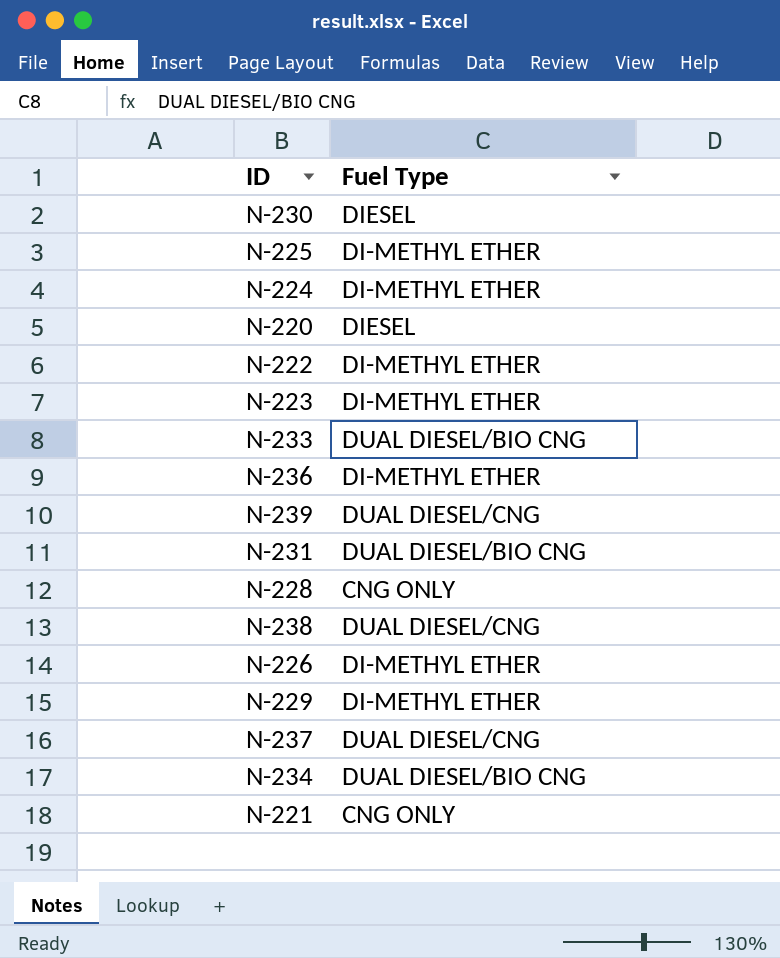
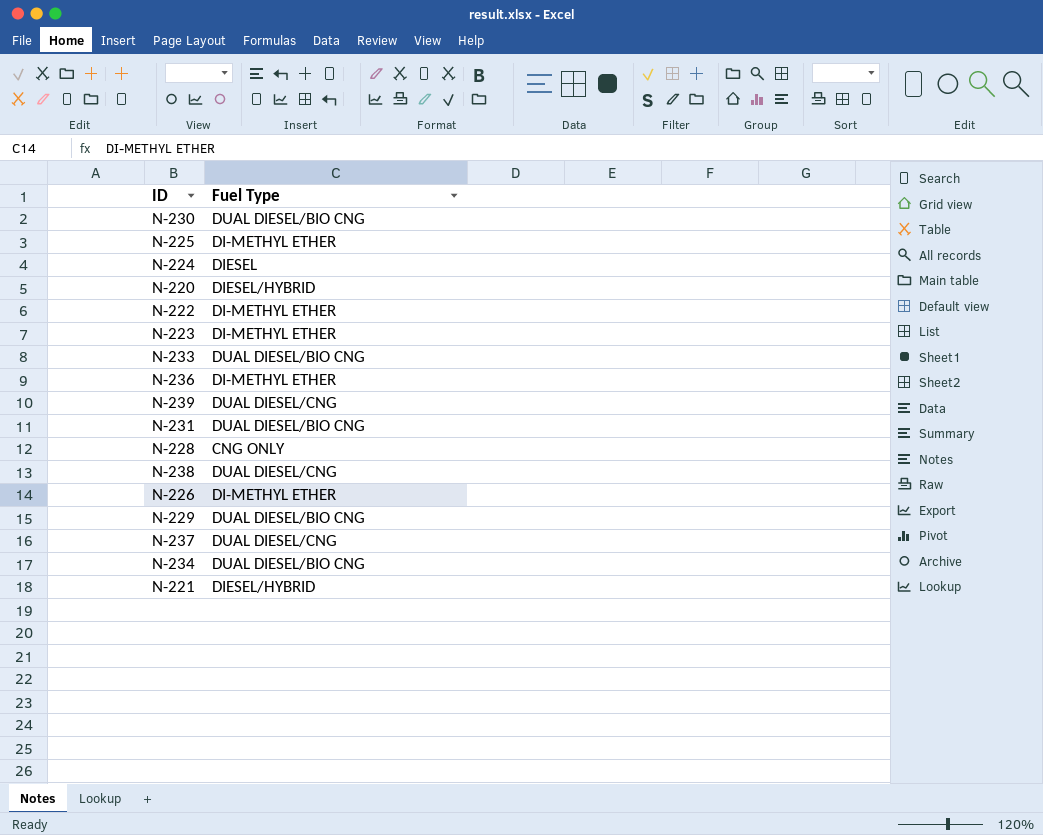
N-230 | Fuel Type: DIESEL -> DUAL DIESEL/BIO CNG
N-224 | Fuel Type: DI-METHYL ETHER -> DIESEL
N-220 | Fuel Type: DIESEL -> DIESEL/HYBRID
N-229 | Fuel Type: DI-METHYL ETHER -> DUAL DIESEL/BIO CNG
N-221 | Fuel Type: CNG ONLY -> DIESEL/HYBRID

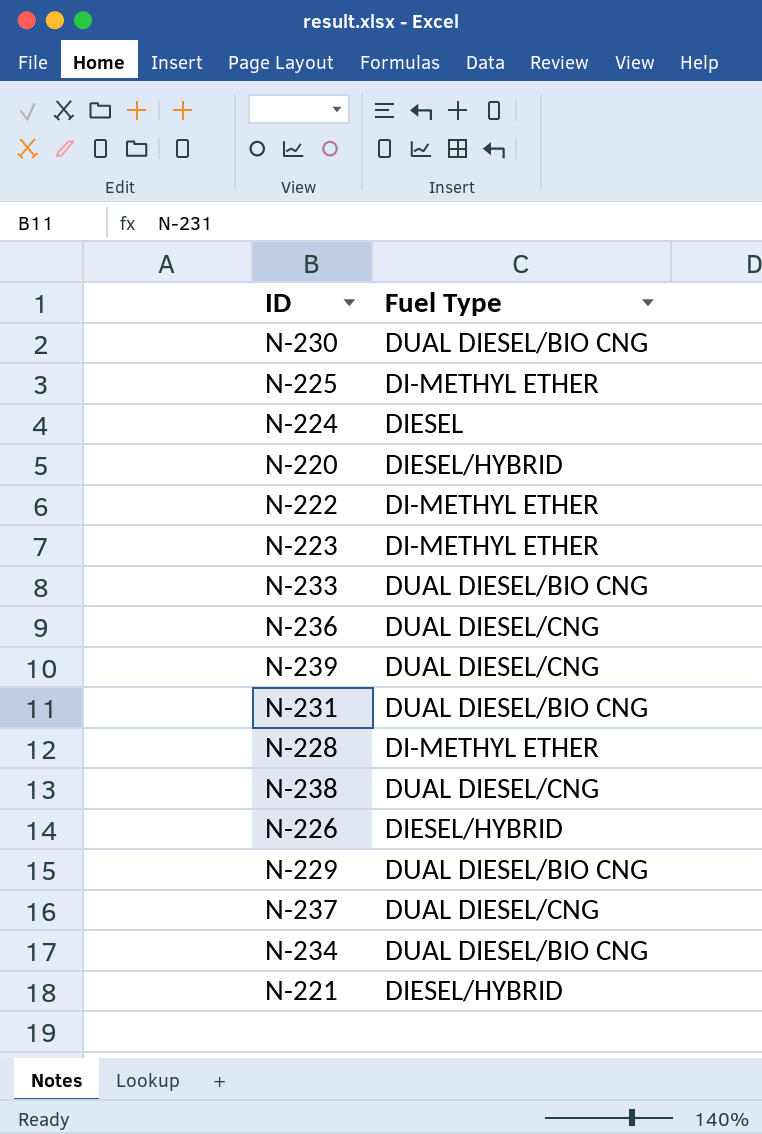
N-236 | Fuel Type: DI-METHYL ETHER -> DUAL DIESEL/CNG
N-228 | Fuel Type: CNG ONLY -> DI-METHYL ETHER
N-226 | Fuel Type: DI-METHYL ETHER -> DIESEL/HYBRID

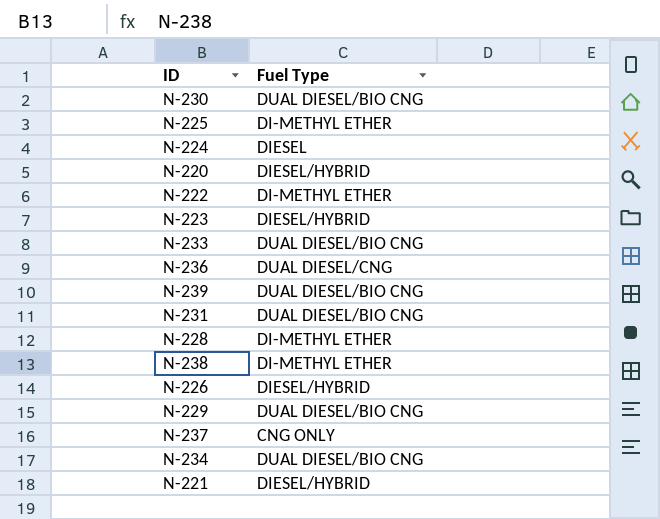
N-223 | Fuel Type: DI-METHYL ETHER -> DIESEL/HYBRID
N-239 | Fuel Type: DUAL DIESEL/CNG -> DUAL DIESEL/BIO CNG
N-238 | Fuel Type: DUAL DIESEL/CNG -> DI-METHYL ETHER
N-237 | Fuel Type: DUAL DIESEL/CNG -> CNG ONLY

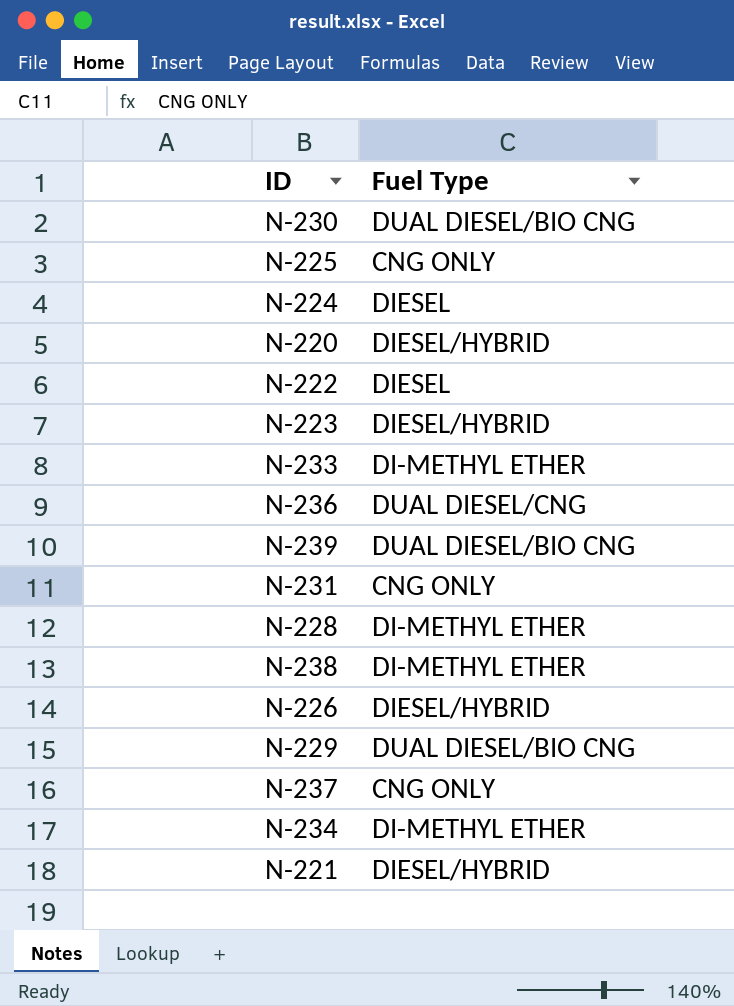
N-225 | Fuel Type: DI-METHYL ETHER -> CNG ONLY
N-222 | Fuel Type: DI-METHYL ETHER -> DIESEL
N-233 | Fuel Type: DUAL DIESEL/BIO CNG -> DI-METHYL ETHER
N-231 | Fuel Type: DUAL DIESEL/BIO CNG -> CNG ONLY
N-234 | Fuel Type: DUAL DIESEL/BIO CNG -> DI-METHYL ETHER

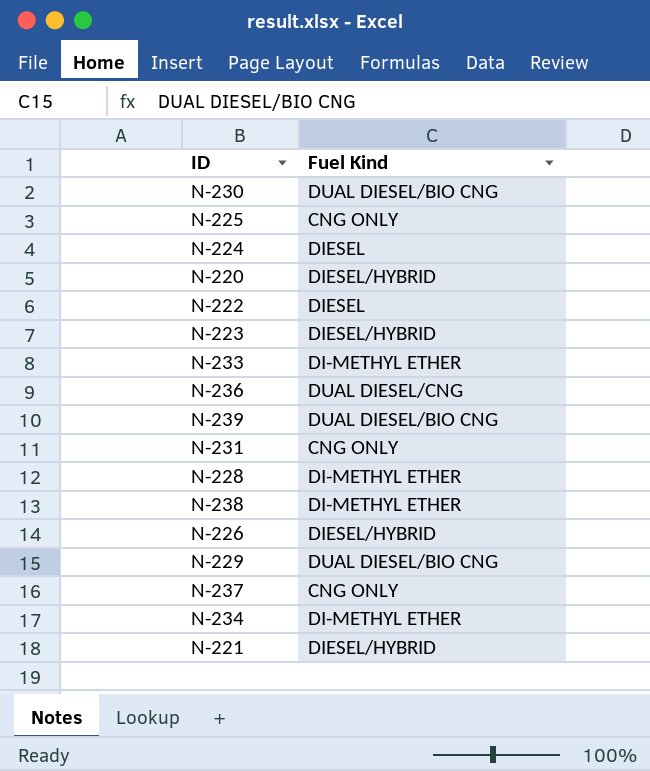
column name: Fuel Type -> Fuel Kind

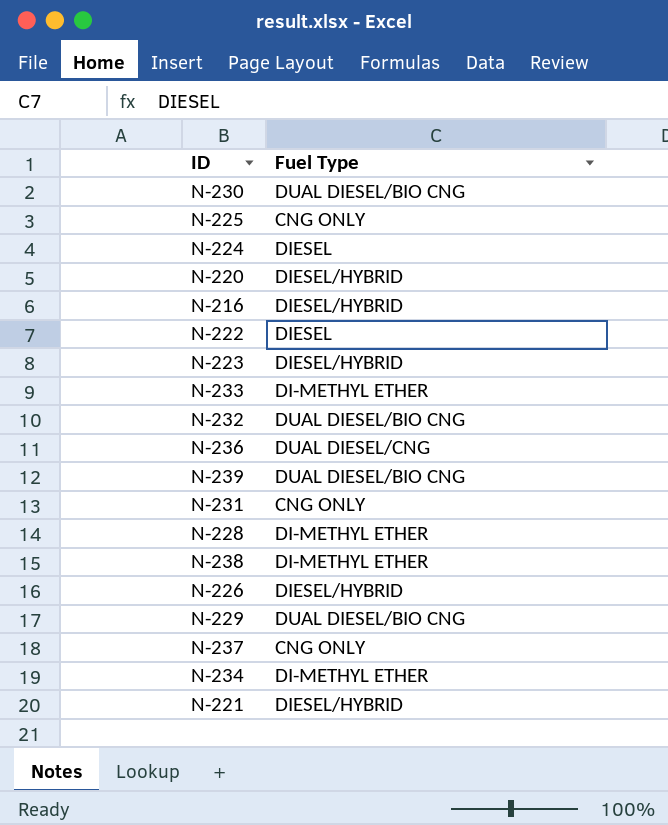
column name: Fuel Kind -> Fuel Type
row N-216: none -> DIESEL/HYBRID
row N-232: none -> DUAL DIESEL/BIO CNG

